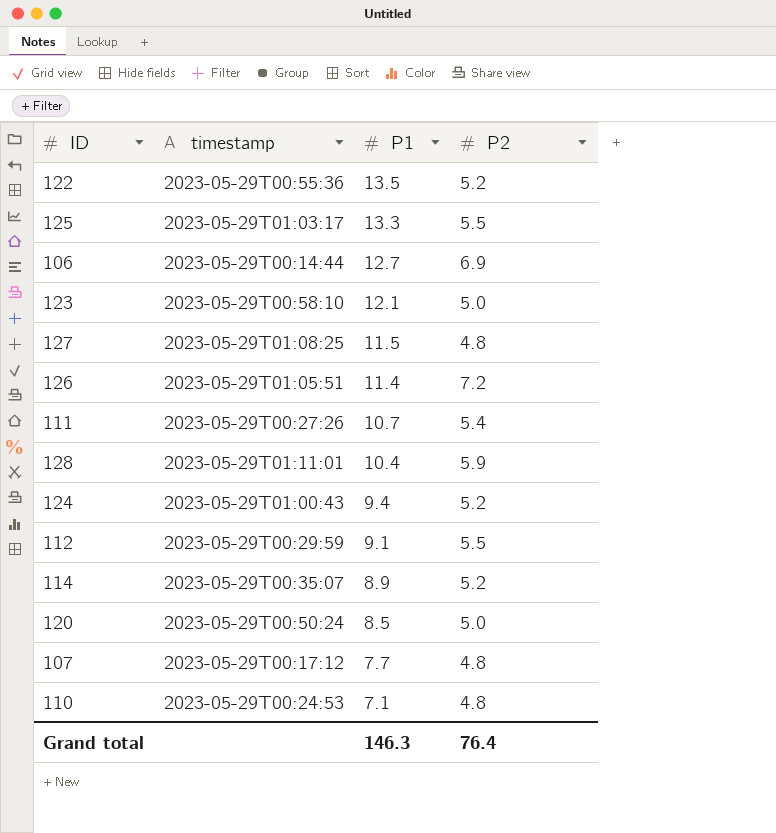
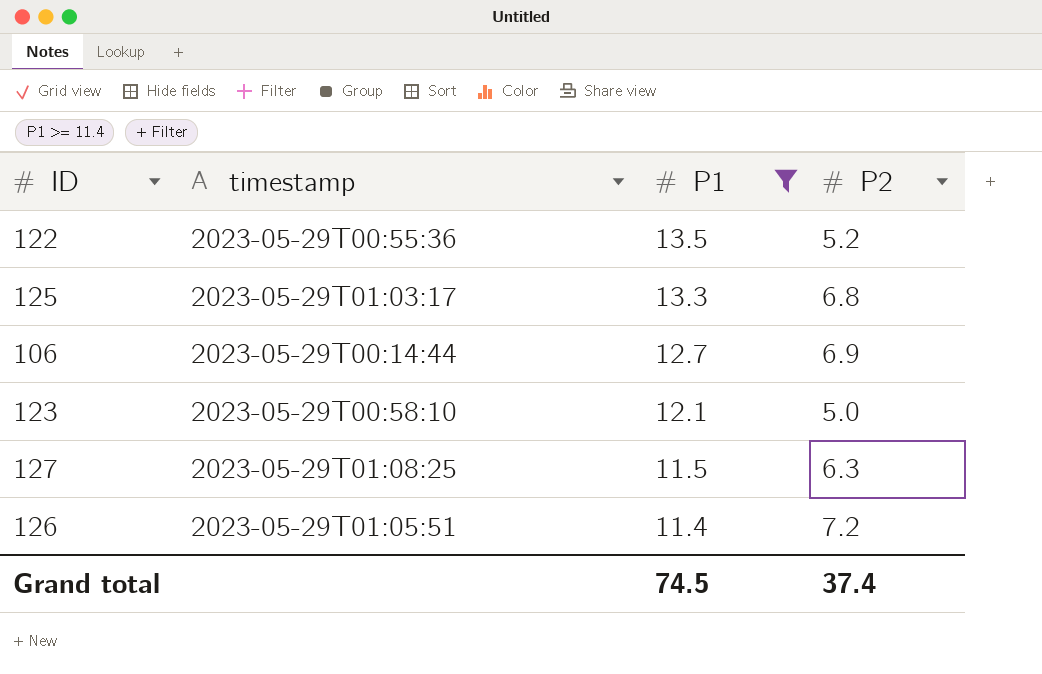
filter: none -> P1 >= 11.4
125 | P2: 5.5 -> 6.8
127 | P2: 4.8 -> 6.3
Grand total | P1: 146.3 -> 74.5
Grand total | P2: 76.4 -> 37.4

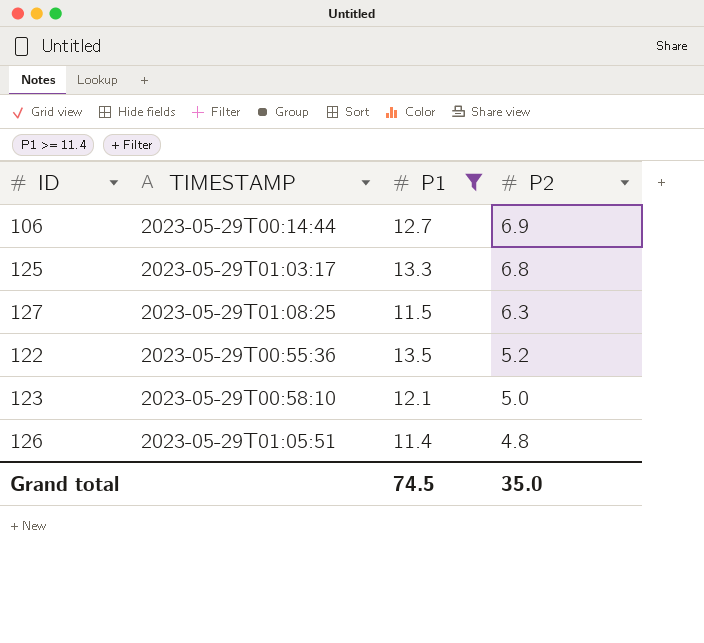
row order: P1 descending -> P2 descending
column name: timestamp -> TIMESTAMP
126 | P2: 7.2 -> 4.8
Grand total | P2: 37.4 -> 35.0

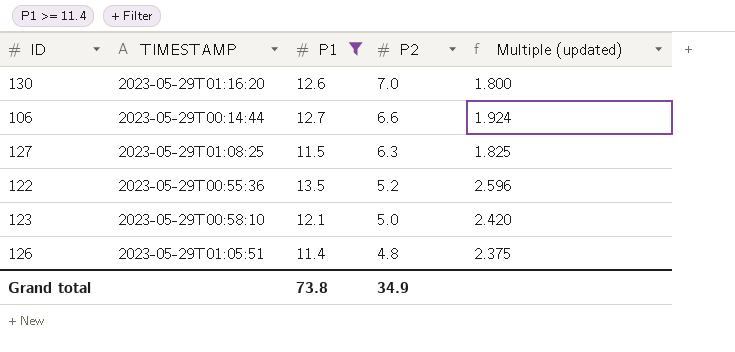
column Multiple (updated) | formula: none -> [P1] / [P2]
row 125: 2023-05-29T01:03:17 | 13.3 | 6.8 -> none
row 130: none -> 2023-05-29T01:16:20 | 12.6 | 7.0 | 1.800
106 | P2: 6.9 -> 6.6
Grand total | P1: 74.5 -> 73.8
Grand total | P2: 35.0 -> 34.9

